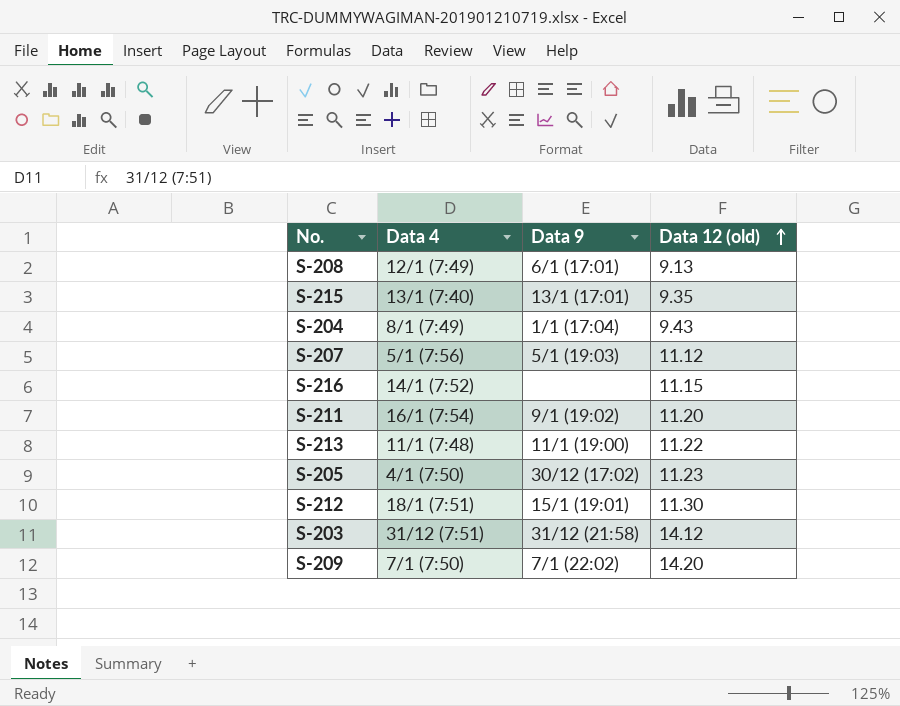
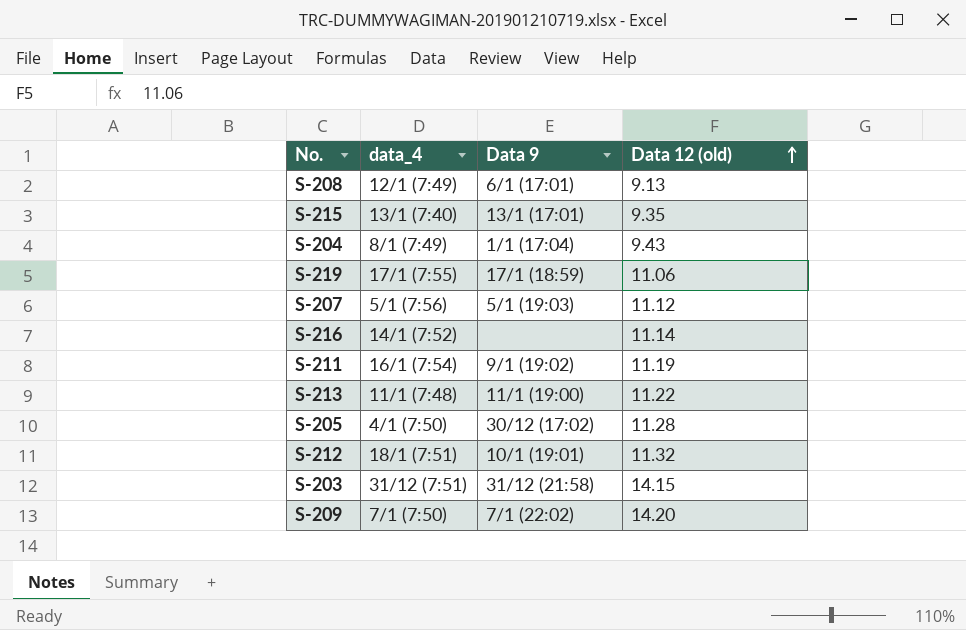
column name: Data 4 -> data_4
row S-219: none -> 17/1 (7:55) | 17/1 (18:59) | 11.06
S-216 | Data 12 (old): 11.15 -> 11.14
S-211 | Data 12 (old): 11.20 -> 11.19
S-205 | Data 12 (old): 11.23 -> 11.28
S-212 | Data 9: 15/1 (19:01) -> 10/1 (19:01)
S-212 | Data 12 (old): 11.30 -> 11.32
S-203 | Data 12 (old): 14.12 -> 14.15

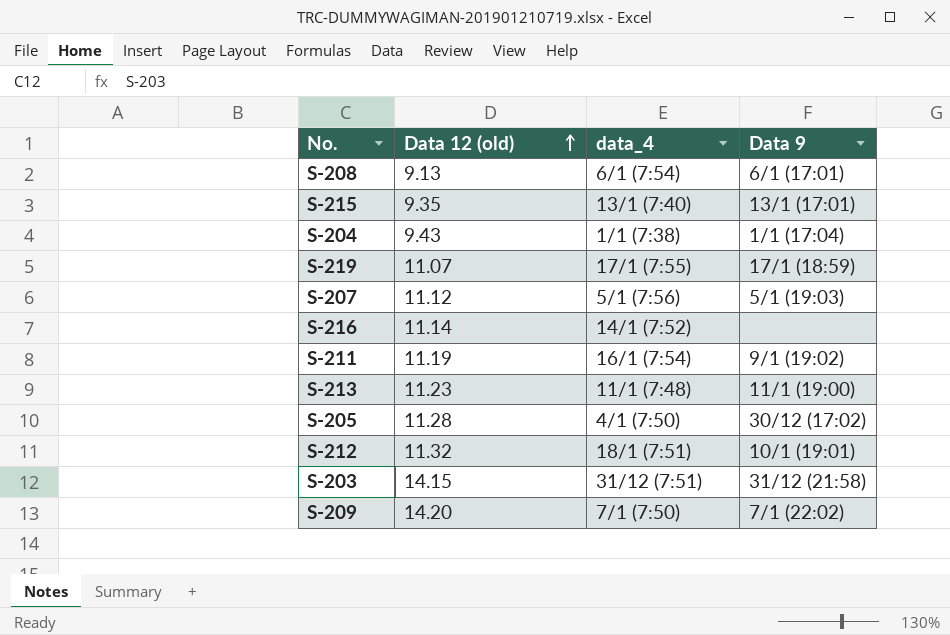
column Data 12 (old) | position: 4 -> 2
S-208 | data_4: 12/1 (7:49) -> 6/1 (7:54)
S-204 | data_4: 8/1 (7:49) -> 1/1 (7:38)
S-219 | Data 12 (old): 11.06 -> 11.07
S-213 | Data 12 (old): 11.22 -> 11.23

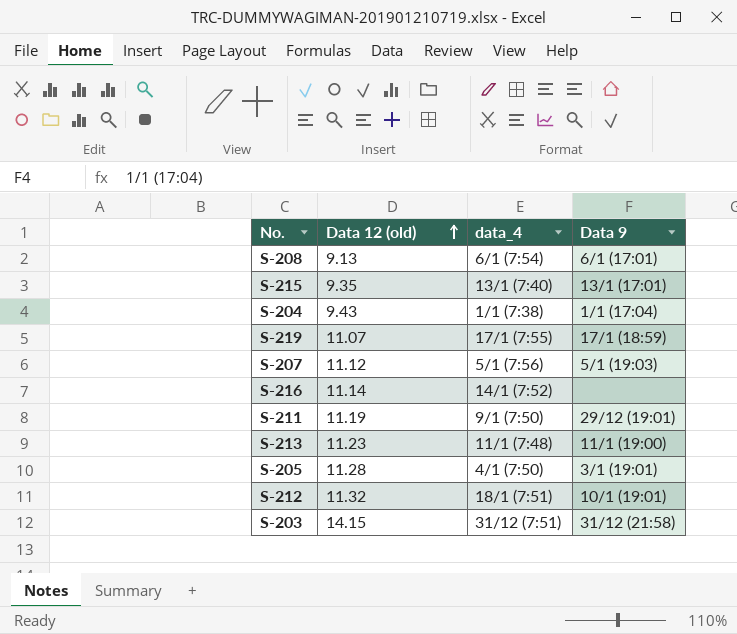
row S-209: 14.20 | 7/1 (7:50) | 7/1 (22:02) -> none
S-211 | data_4: 16/1 (7:54) -> 9/1 (7:50)
S-211 | Data 9: 9/1 (19:02) -> 29/12 (19:01)
S-205 | Data 9: 30/12 (17:02) -> 3/1 (19:01)

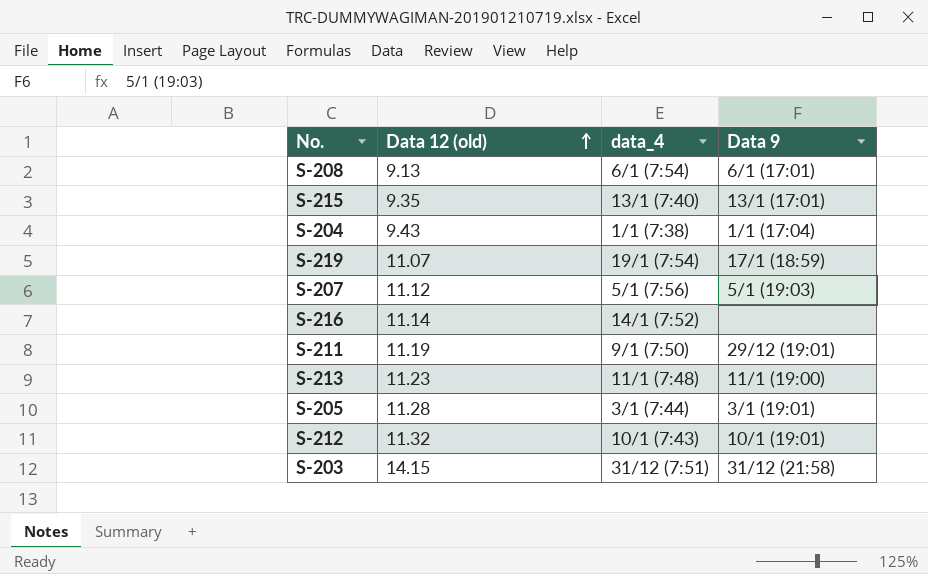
S-219 | data_4: 17/1 (7:55) -> 19/1 (7:54)
S-205 | data_4: 4/1 (7:50) -> 3/1 (7:44)
S-212 | data_4: 18/1 (7:51) -> 10/1 (7:43)

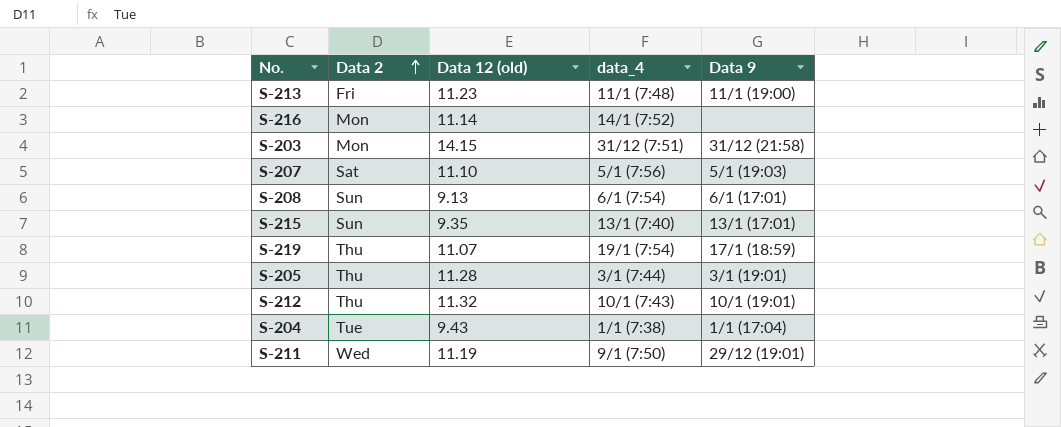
row order: Data 12 (old) ascending -> Data 2 ascending
column Data 2 | position: none -> 2
S-207 | Data 12 (old): 11.12 -> 11.10

